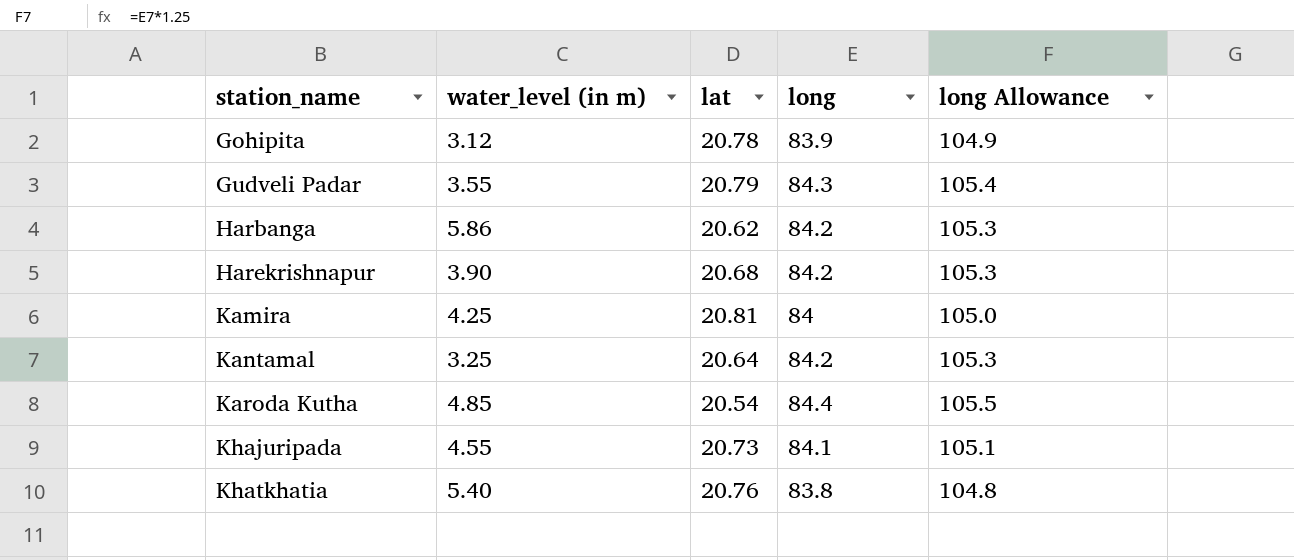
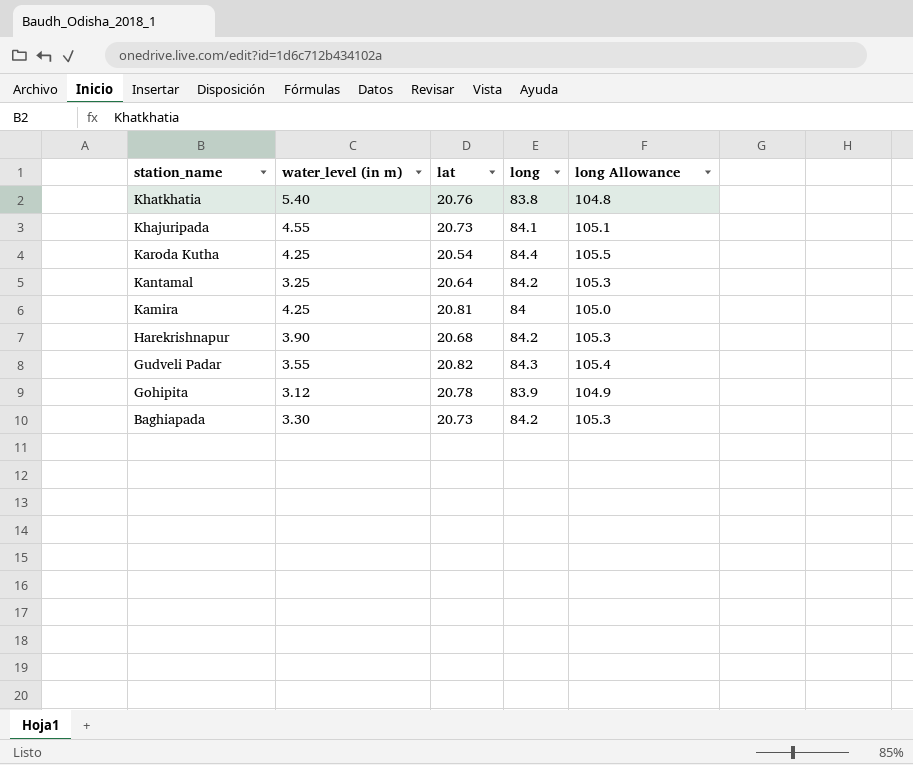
row order: station_name ascending -> station_name descending
row Harbanga: 5.86 | 20.62 | 84.2 | 105.3 -> none
Karoda Kutha | water_level (in m): 4.85 -> 4.25
Gudveli Padar | lat: 20.79 -> 20.82
row Baghiapada: none -> 3.30 | 20.73 | 84.2 | 105.3

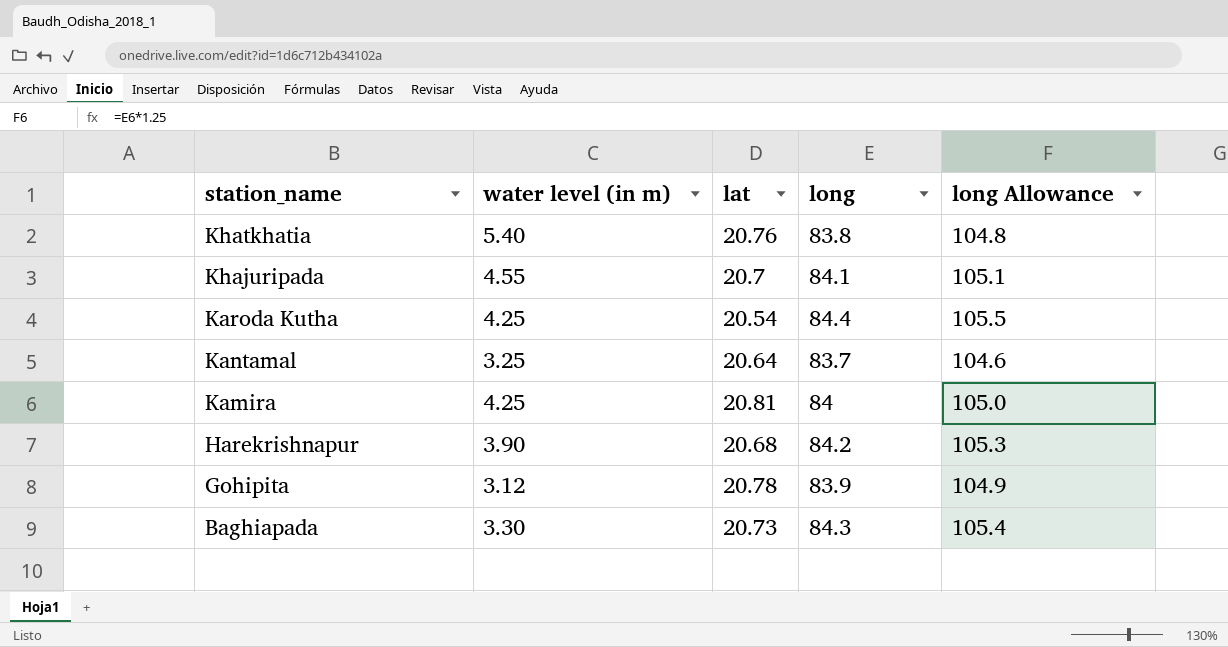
column name: water_level (in m) -> water level (in m)
row Gudveli Padar: 3.55 | 20.82 | 84.3 | 105.4 -> none
Khajuripada | lat: 20.73 -> 20.7
Kantamal | long: 84.2 -> 83.7
Kantamal | long Allowance: 105.3 -> 104.6
Baghiapada | long: 84.2 -> 84.3
Baghiapada | long Allowance: 105.3 -> 105.4

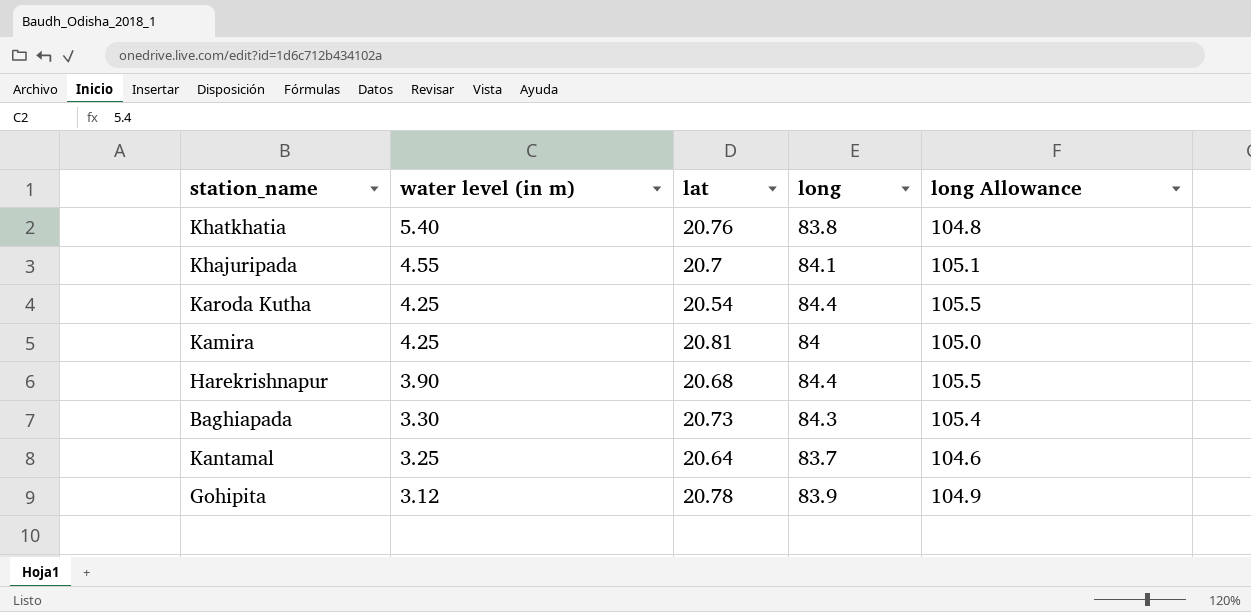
row order: station_name descending -> water level (in m) descending
Harekrishnapur | long: 84.2 -> 84.4
Harekrishnapur | long Allowance: 105.3 -> 105.5

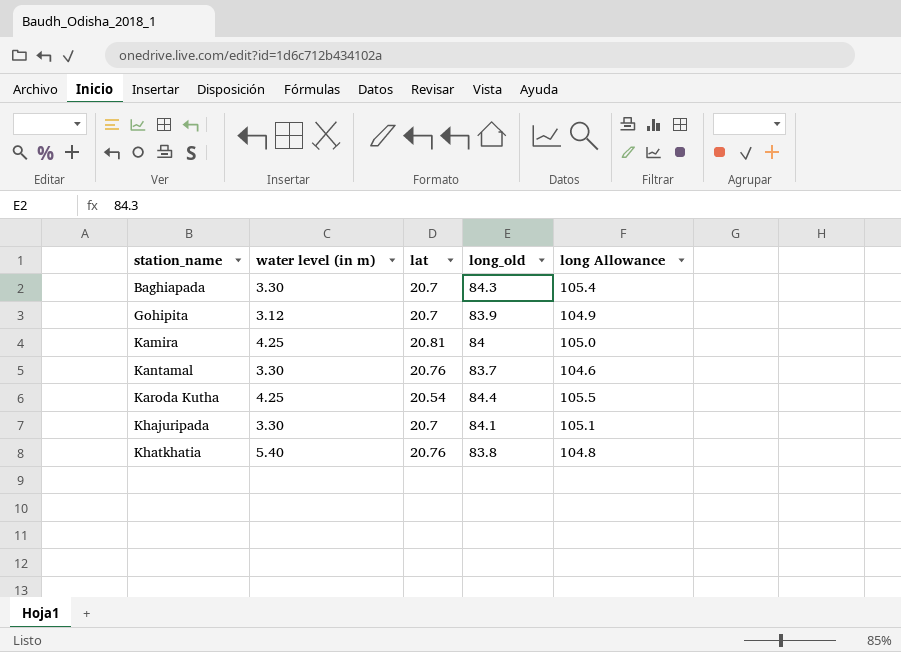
row order: water level (in m) descending -> station_name ascending
column name: long -> long_old
row Harekrishnapur: 3.90 | 20.68 | 84.4 | 105.5 -> none
Baghiapada | lat: 20.73 -> 20.7
Gohipita | lat: 20.78 -> 20.7
Kantamal | water level (in m): 3.25 -> 3.30
Kantamal | lat: 20.64 -> 20.76
Khajuripada | water level (in m): 4.55 -> 3.30

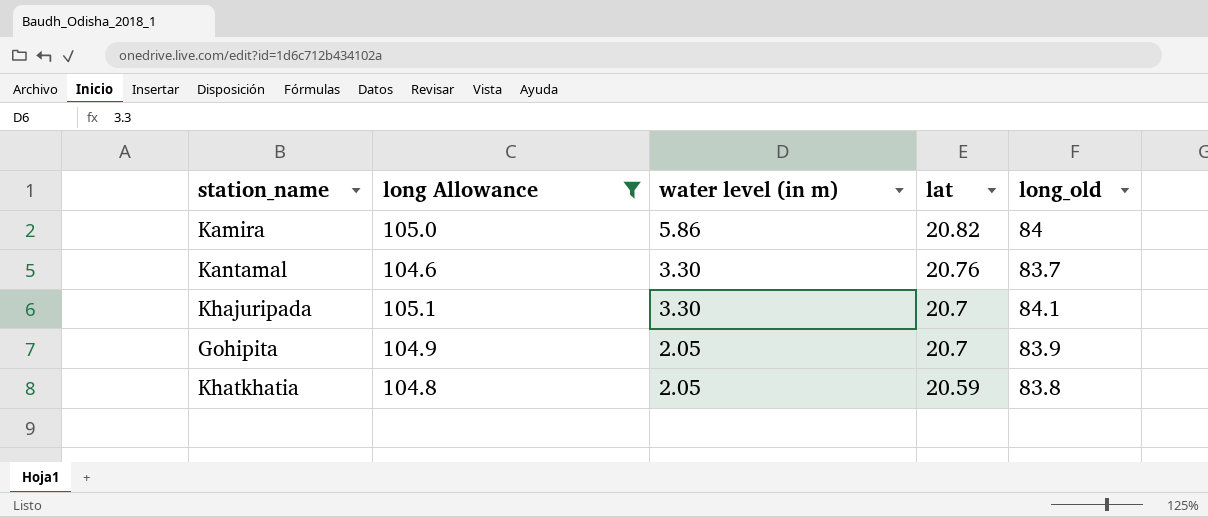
filter: none -> long Allowance <= 105.1
row order: station_name ascending -> water level (in m) descending
column long Allowance | position: 5 -> 2
Kamira | water level (in m): 4.25 -> 5.86
Kamira | lat: 20.81 -> 20.82
Gohipita | water level (in m): 3.12 -> 2.05
Khatkhatia | water level (in m): 5.40 -> 2.05
Khatkhatia | lat: 20.76 -> 20.59

